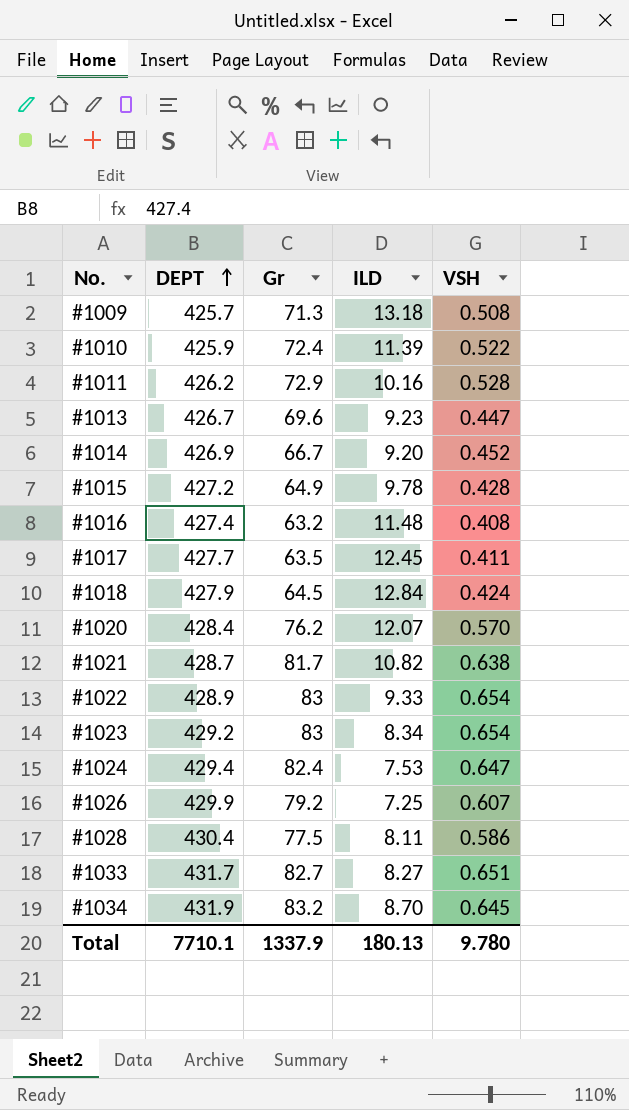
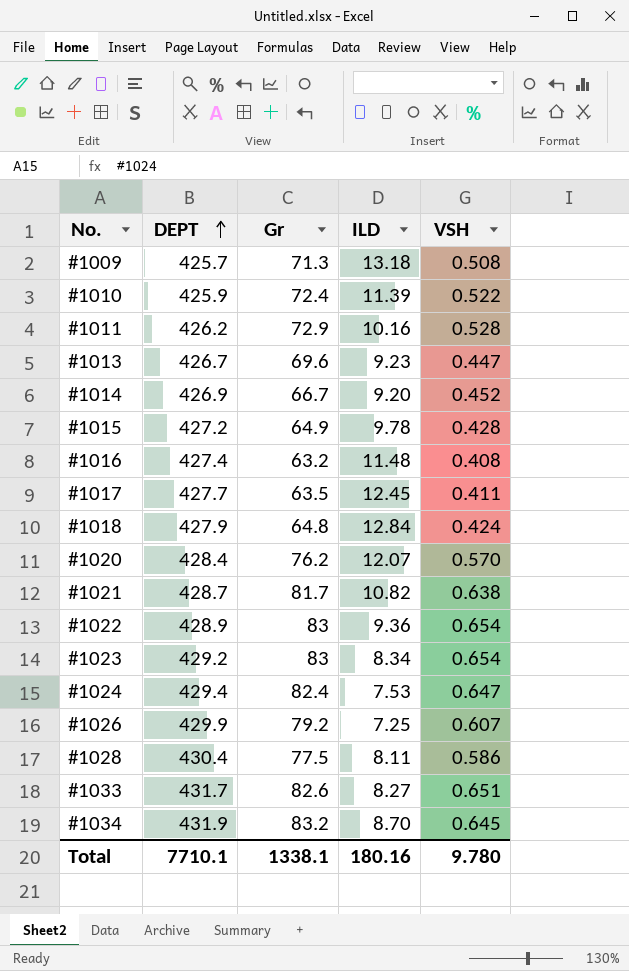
#1018 | Gr: 64.5 -> 64.8
#1022 | ILD: 9.33 -> 9.36
#1033 | Gr: 82.7 -> 82.6
Total | Gr: 1337.9 -> 1338.1
Total | ILD: 180.13 -> 180.16

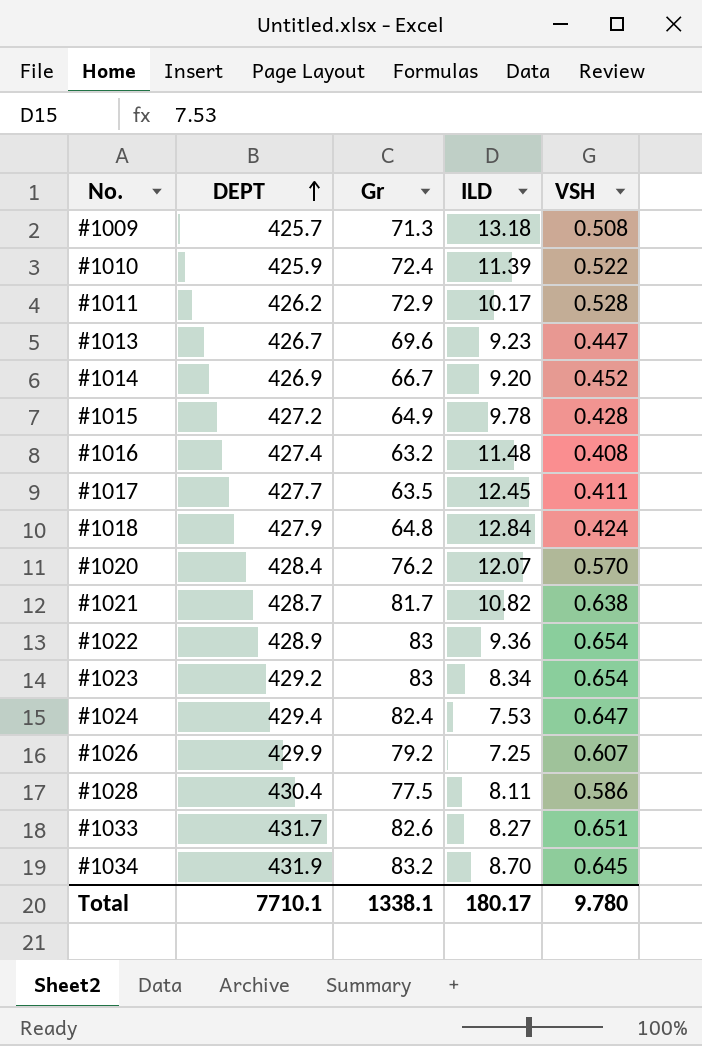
#1011 | ILD: 10.16 -> 10.17
Total | ILD: 180.16 -> 180.17

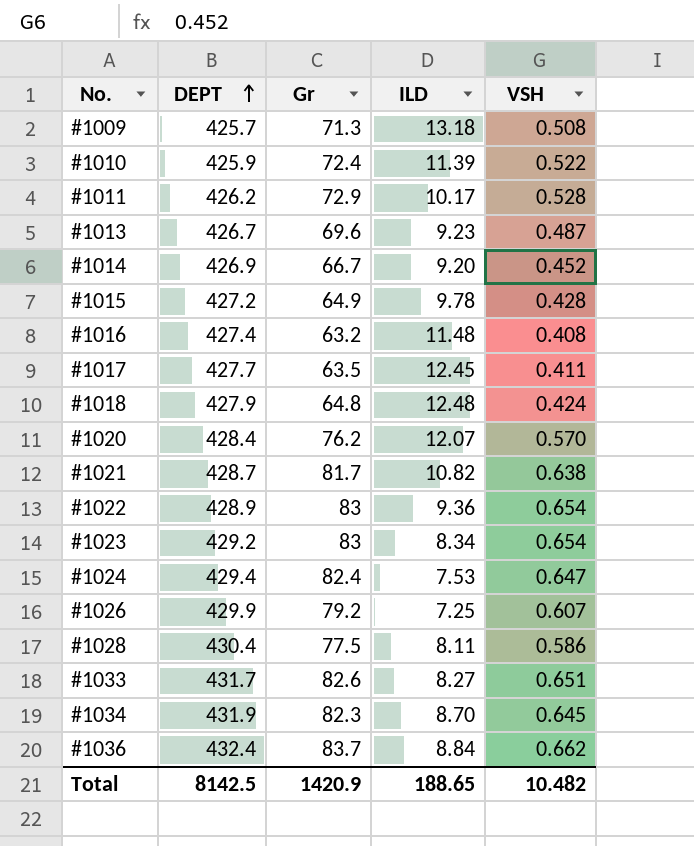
#1013 | VSH: 0.447 -> 0.487
#1018 | ILD: 12.84 -> 12.48
#1034 | Gr: 83.2 -> 82.3
row #1036: none -> 432.4 | 83.7 | 8.84 | 0.662
Total | DEPT: 7710.1 -> 8142.5
Total | Gr: 1338.1 -> 1420.9
Total | ILD: 180.17 -> 188.65
Total | VSH: 9.780 -> 10.482

